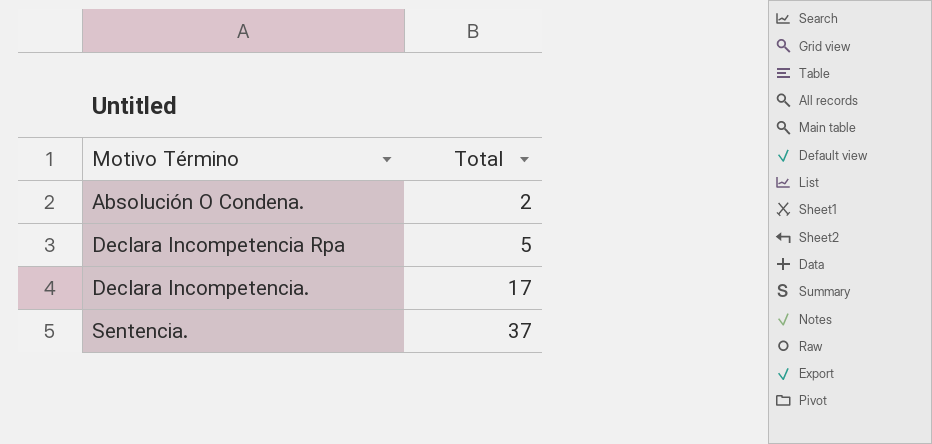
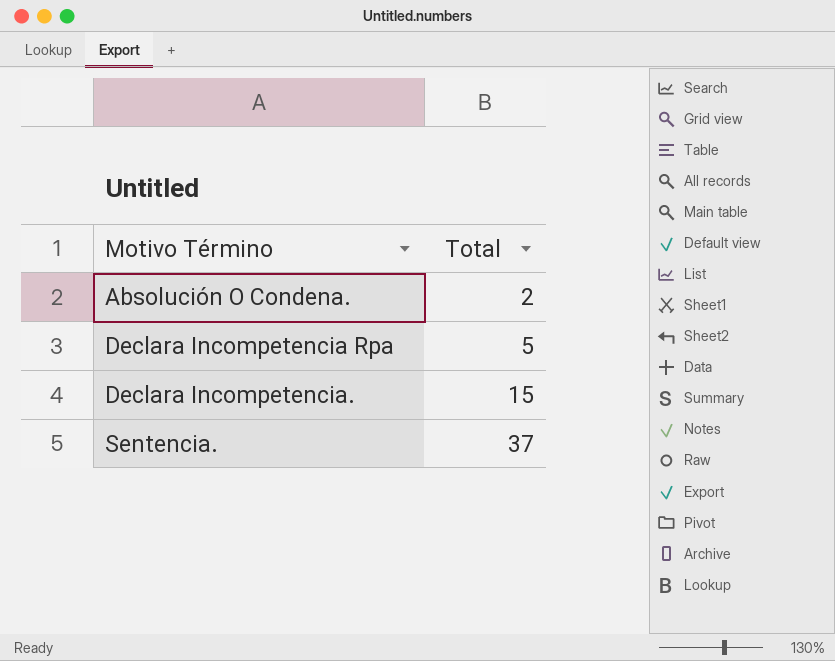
Declara Incompetencia. | Total: 17 -> 15

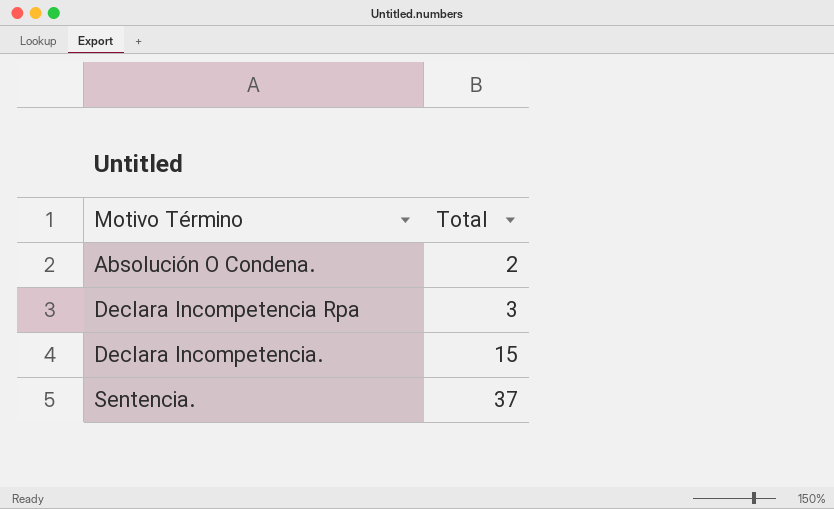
Declara Incompetencia Rpa | Total: 5 -> 3

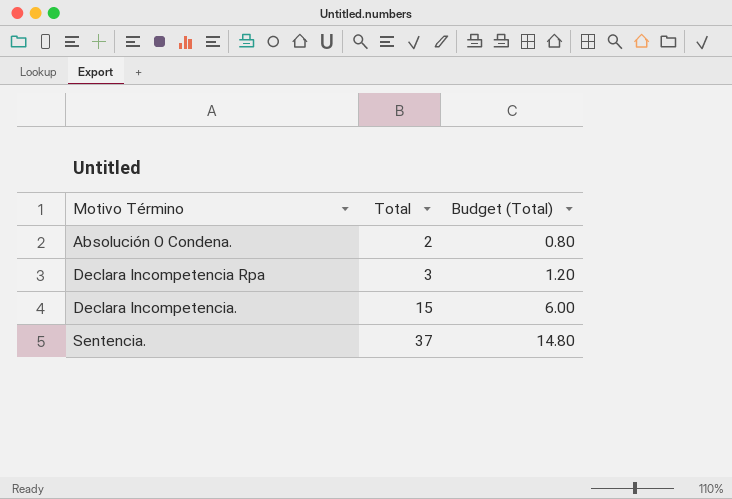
column Budget (Total) | formula: none -> [Total] * 0.4

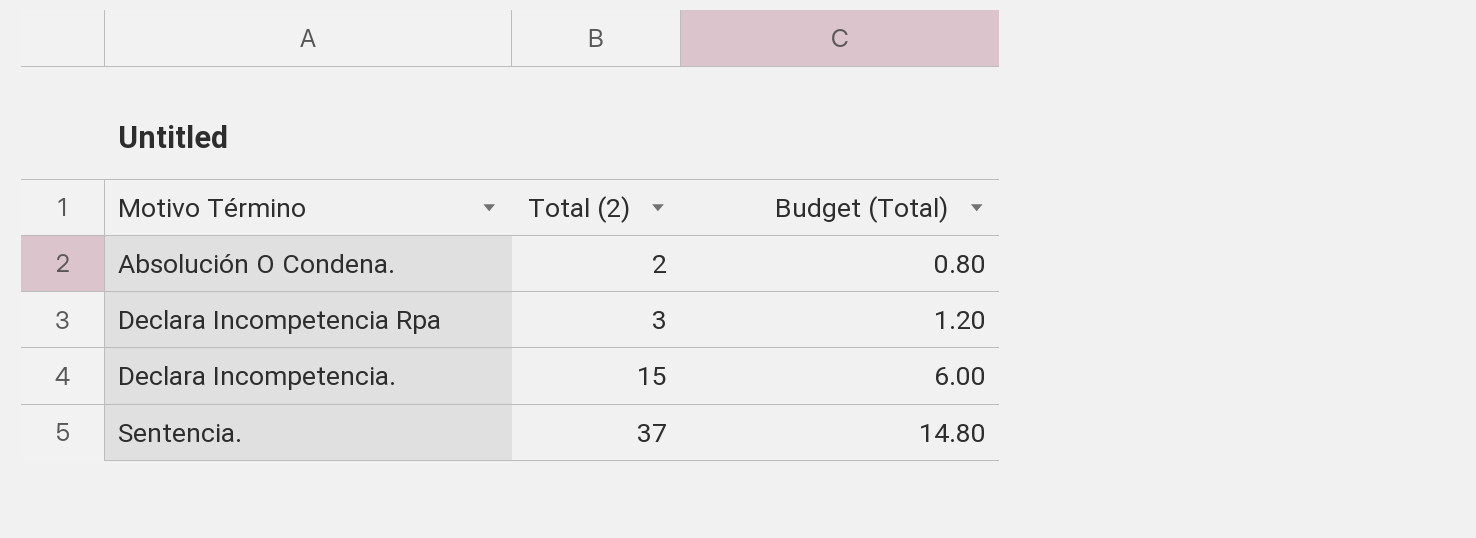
column name: Total -> Total (2)

